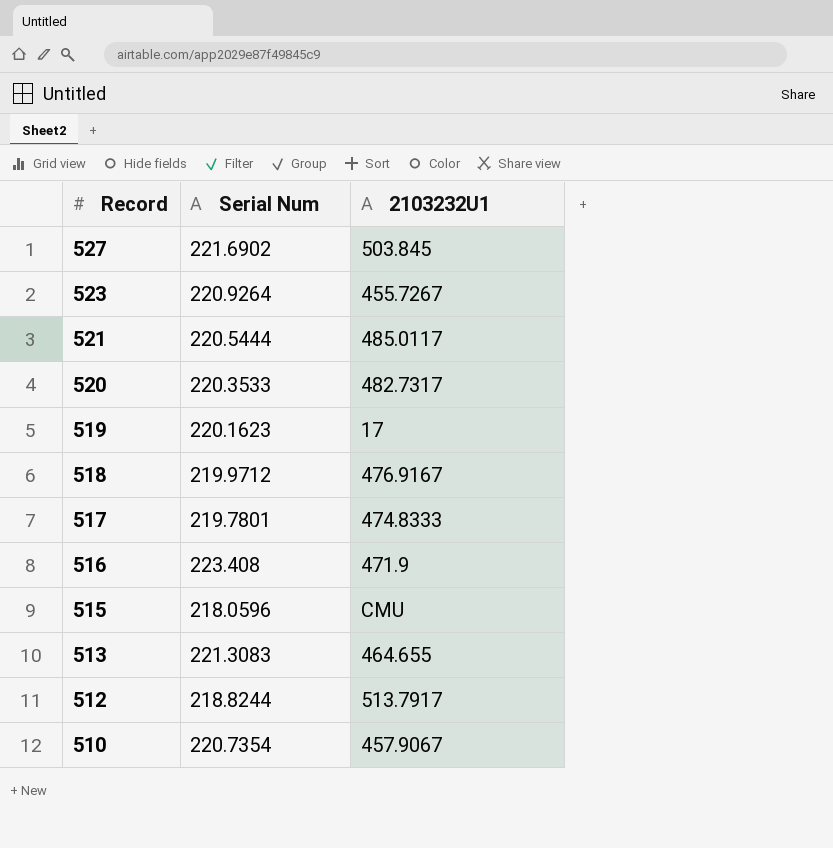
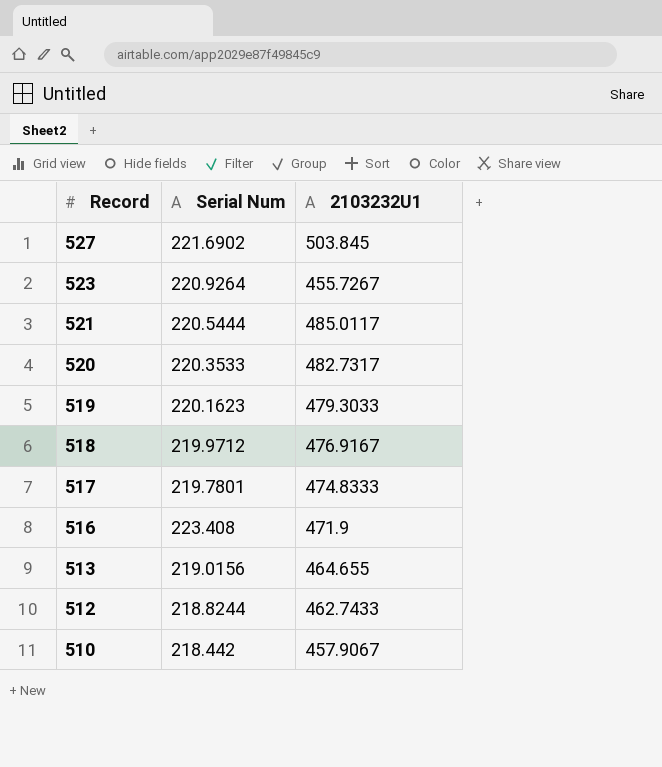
row 515: 218.0596 | CMU -> none
519 | 2103232U1: 17 -> 479.3033
513 | Serial Num: 221.3083 -> 219.0156
512 | 2103232U1: 513.7917 -> 462.7433
510 | Serial Num: 220.7354 -> 218.442

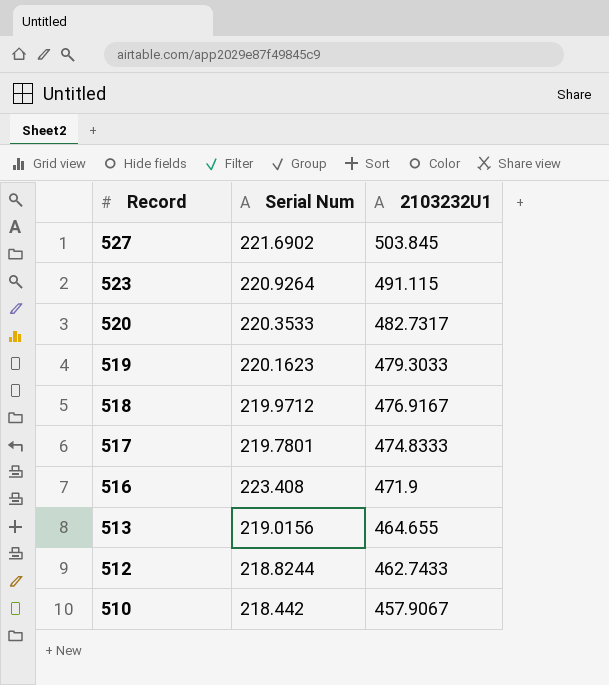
row 521: 220.5444 | 485.0117 -> none
523 | 2103232U1: 455.7267 -> 491.115

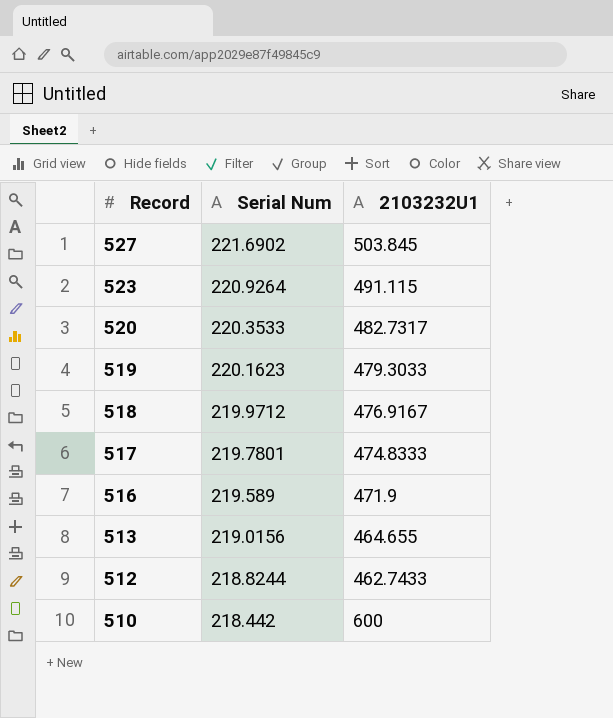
516 | Serial Num: 223.408 -> 219.589
510 | 2103232U1: 457.9067 -> 600

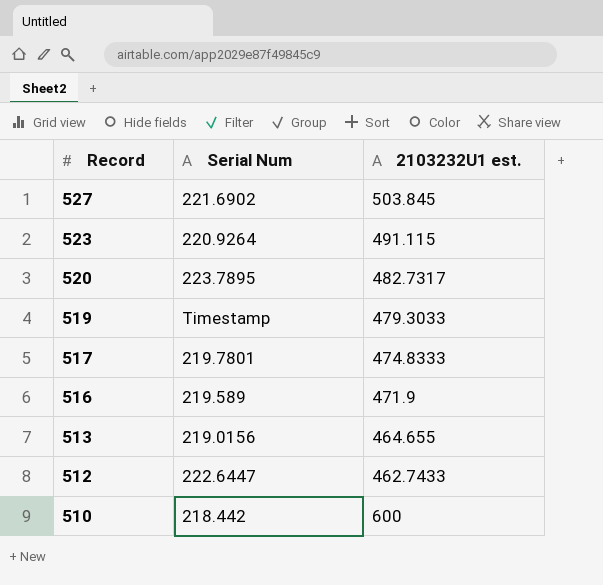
column name: 2103232U1 -> 2103232U1 est.
row 518: 219.9712 | 476.9167 -> none
520 | Serial Num: 220.3533 -> 223.7895
519 | Serial Num: 220.1623 -> Timestamp
512 | Serial Num: 218.8244 -> 222.6447

